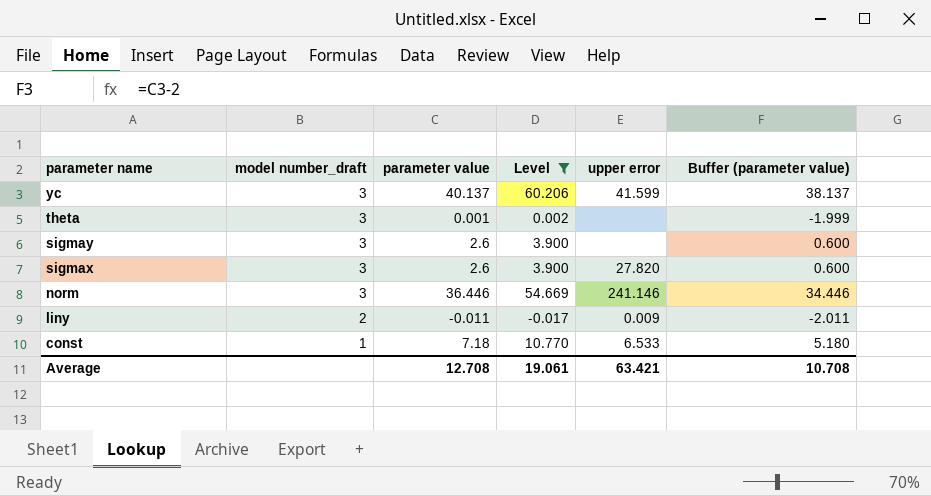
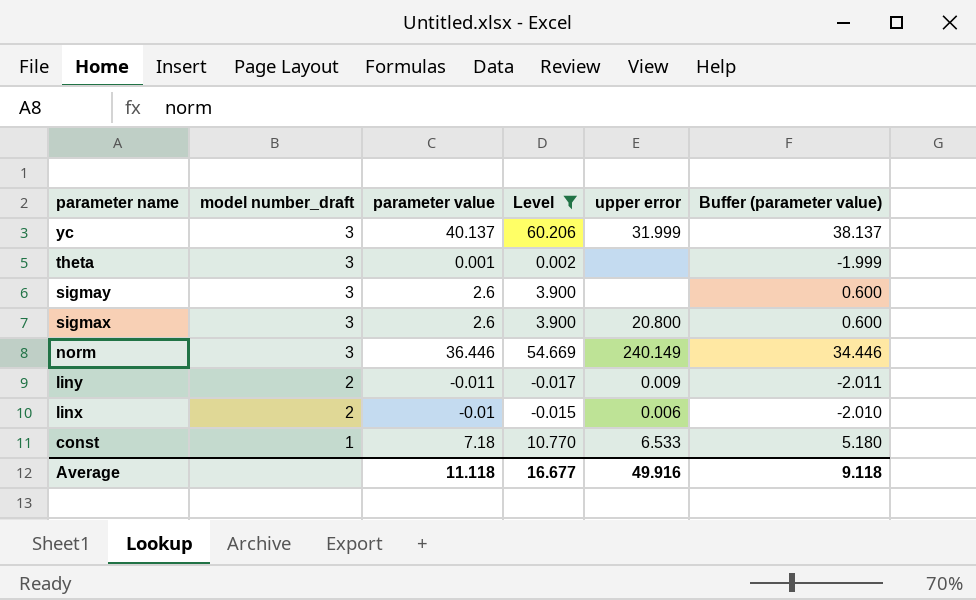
yc | upper error: 41.599 -> 31.999
sigmax | upper error: 27.820 -> 20.800
norm | upper error: 241.146 -> 240.149
row linx: none -> 2 | -0.01 | -0.015 | 0.006 | -2.010
Average | parameter value: 12.708 -> 11.118
Average | Level: 19.061 -> 16.677
Average | upper error: 63.421 -> 49.916
Average | Buffer (parameter value): 10.708 -> 9.118

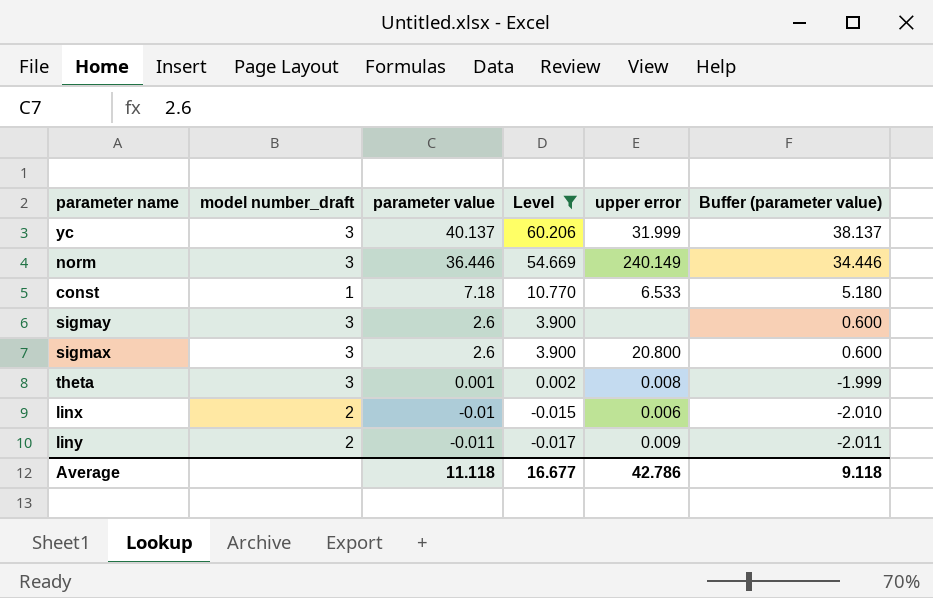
row order: parameter name descending -> parameter value descending
theta | upper error: none -> 0.008
Average | upper error: 49.916 -> 42.786

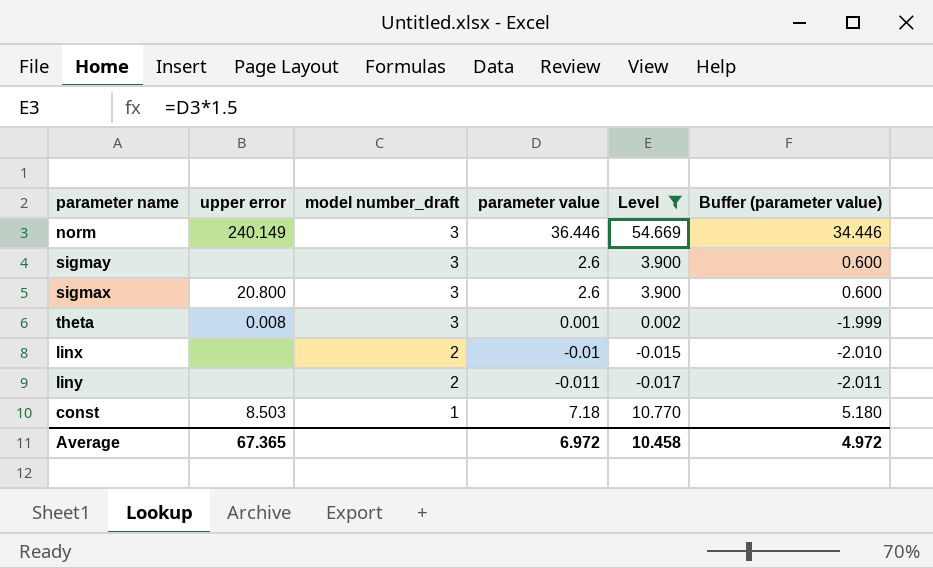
row order: parameter value descending -> model number_draft descending
column upper error | position: 5 -> 2
row yc: 3 | 40.137 | 60.206 | 31.999 | 38.137 -> none
linx | upper error: 0.006 -> none
liny | upper error: 0.009 -> none
const | upper error: 6.533 -> 8.503
Average | upper error: 42.786 -> 67.365
Average | parameter value: 11.118 -> 6.972
Average | Level: 16.677 -> 10.458
Average | Buffer (parameter value): 9.118 -> 4.972

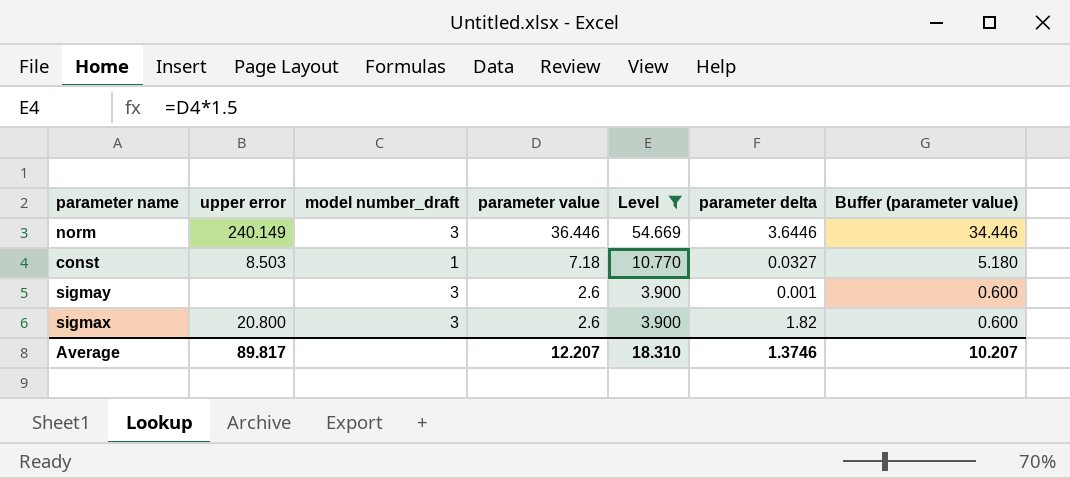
row order: model number_draft descending -> parameter value descending
column parameter delta | position: none -> 6
row theta: 0.008 | 3 | 0.001 | 0.002 | -1.999 -> none
row linx: none | 2 | -0.01 | -0.015 | -2.010 -> none
row liny: none | 2 | -0.011 | -0.017 | -2.011 -> none
Average | upper error: 67.365 -> 89.817
Average | parameter value: 6.972 -> 12.207
Average | Level: 10.458 -> 18.310
Average | Buffer (parameter value): 4.972 -> 10.207

